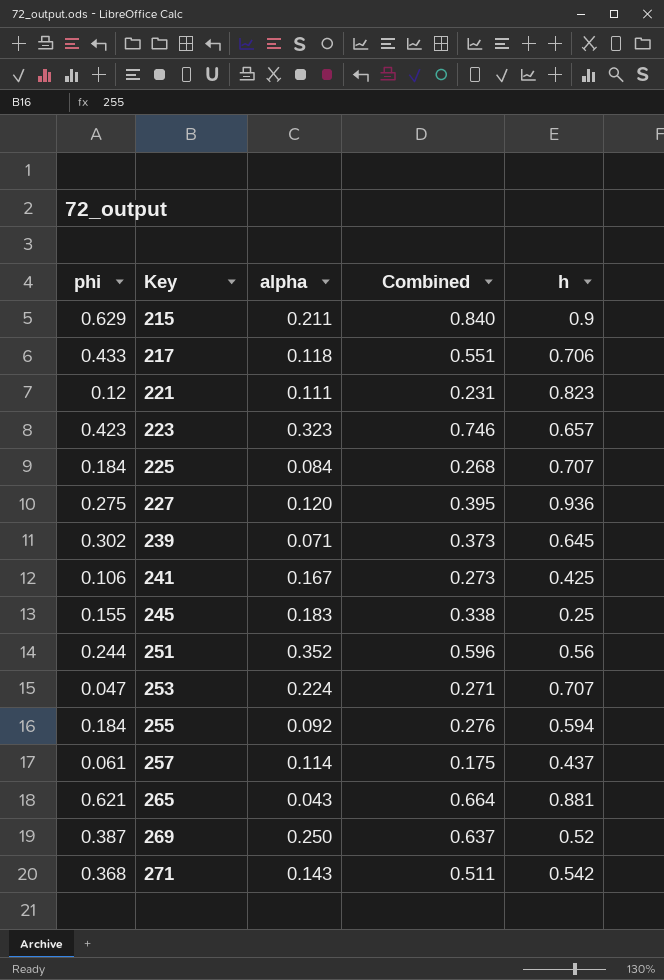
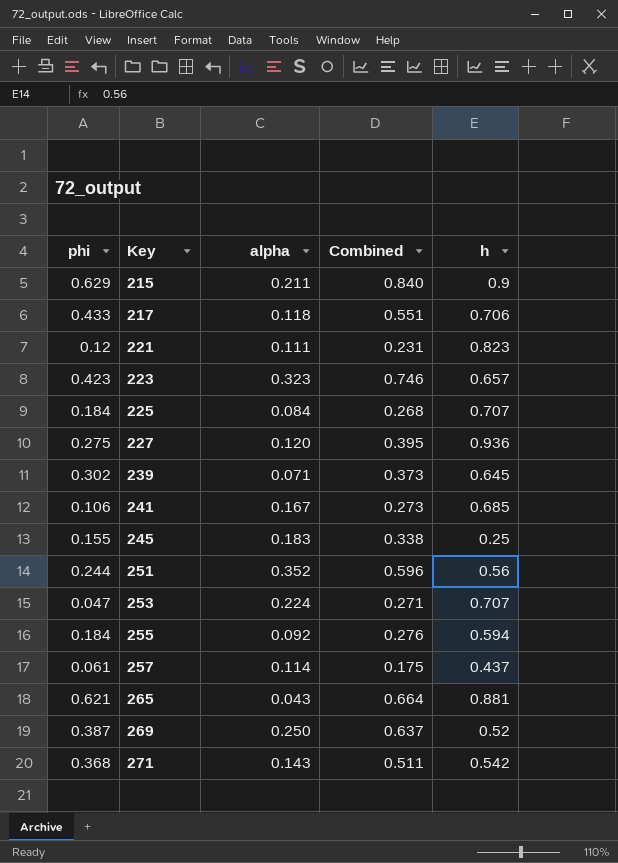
241 | h: 0.425 -> 0.685

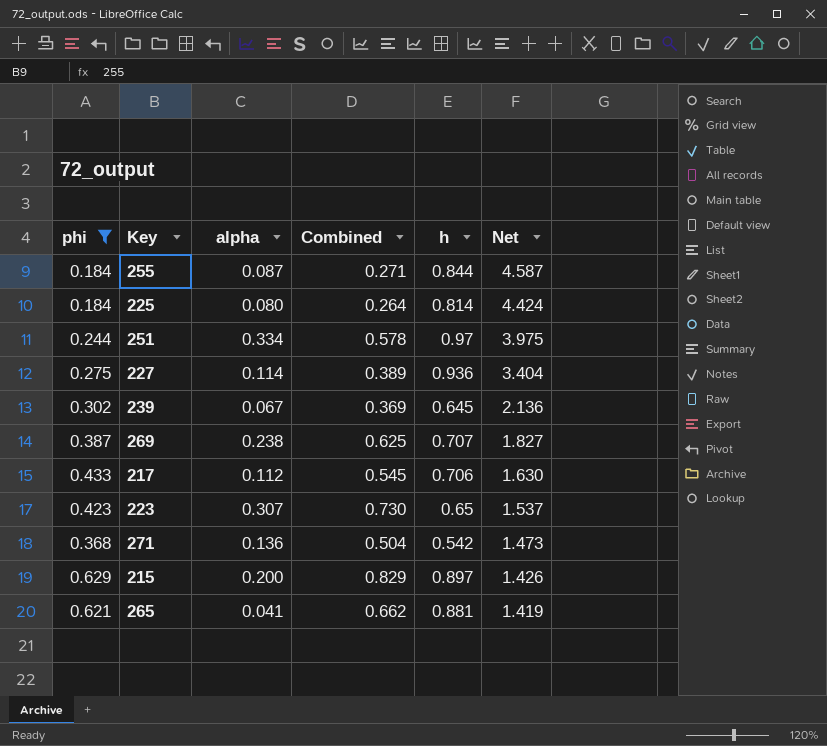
filter: none -> phi >= 0.184
row order: Key ascending -> Net descending
column Net | formula: none -> [h] / [phi]
255 | alpha: 0.092 -> 0.087
255 | Combined: 0.276 -> 0.271
255 | h: 0.594 -> 0.844
225 | alpha: 0.084 -> 0.080
225 | Combined: 0.268 -> 0.264
225 | h: 0.707 -> 0.814
251 | alpha: 0.352 -> 0.334
251 | Combined: 0.596 -> 0.578
251 | h: 0.56 -> 0.97
227 | alpha: 0.120 -> 0.114
227 | Combined: 0.395 -> 0.389
239 | alpha: 0.071 -> 0.067
239 | Combined: 0.373 -> 0.369
269 | alpha: 0.250 -> 0.238
269 | Combined: 0.637 -> 0.625
269 | h: 0.52 -> 0.707
217 | alpha: 0.118 -> 0.112
217 | Combined: 0.551 -> 0.545
223 | alpha: 0.323 -> 0.307
223 | Combined: 0.746 -> 0.730
223 | h: 0.657 -> 0.65
271 | alpha: 0.143 -> 0.136
271 | Combined: 0.511 -> 0.504
215 | alpha: 0.211 -> 0.200
215 | Combined: 0.840 -> 0.829
215 | h: 0.9 -> 0.897
265 | alpha: 0.043 -> 0.041
265 | Combined: 0.664 -> 0.662

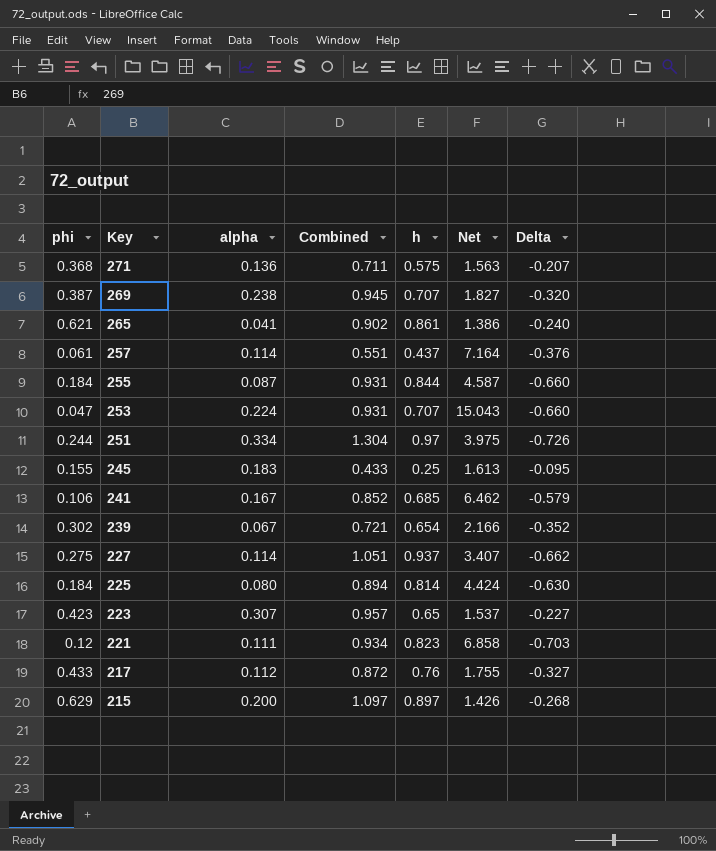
filter: phi >= 0.184 -> none
row order: Net descending -> Key descending
column Combined | formula: [phi] + [alpha] -> [alpha] + [h]
column Delta | formula: none -> [phi] - [h]
271 | h: 0.542 -> 0.575
271 | Net: 1.473 -> 1.563
265 | h: 0.881 -> 0.861
265 | Net: 1.419 -> 1.386
239 | h: 0.645 -> 0.654
239 | Net: 2.136 -> 2.166
227 | h: 0.936 -> 0.937
227 | Net: 3.404 -> 3.407
217 | h: 0.706 -> 0.76
217 | Net: 1.630 -> 1.755

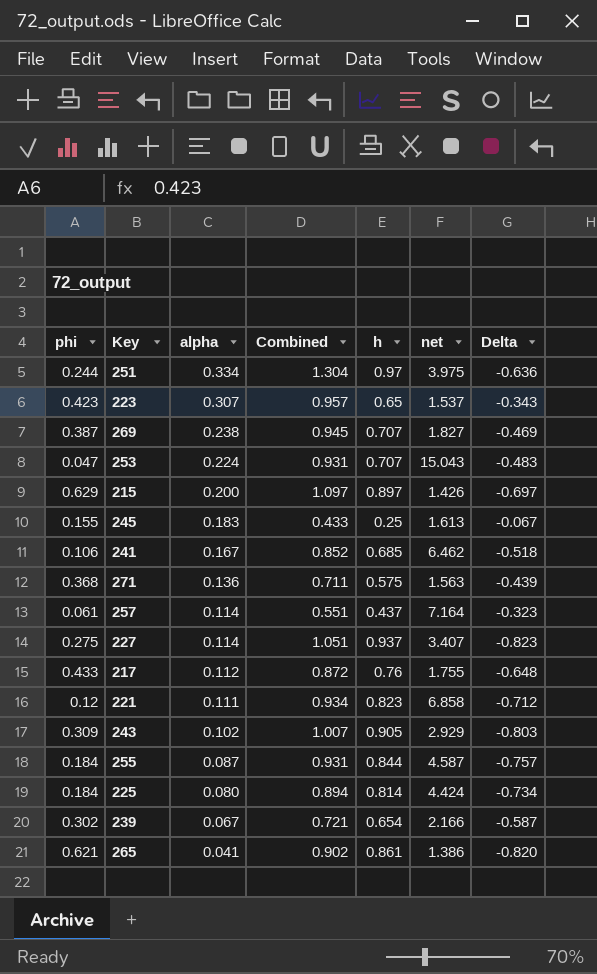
row order: Key descending -> alpha descending
column name: Net -> net
column Delta | formula: [phi] - [h] -> [alpha] - [h]
row 243: none -> 0.309 | 0.102 | 1.007 | 0.905 | 2.929 | -0.803

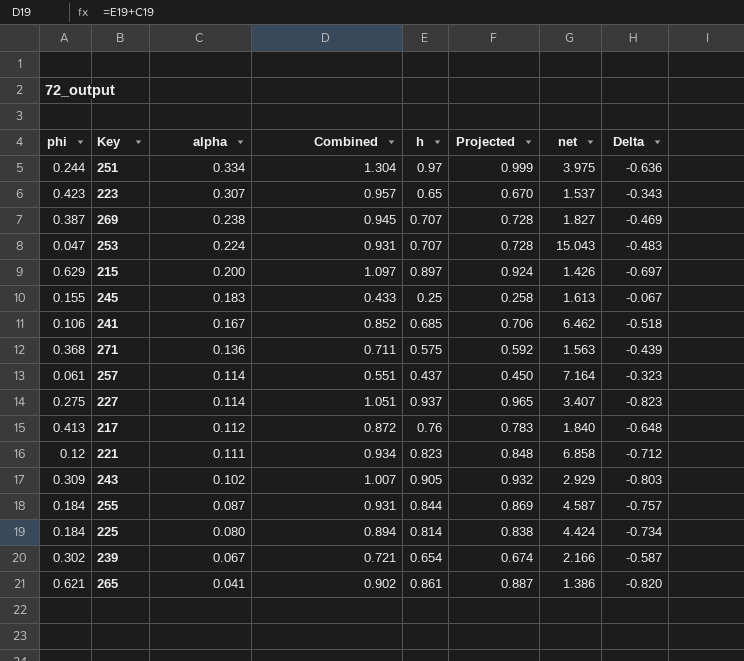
column Projected | formula: none -> [h] * 1.03
217 | phi: 0.433 -> 0.413
217 | net: 1.755 -> 1.840

